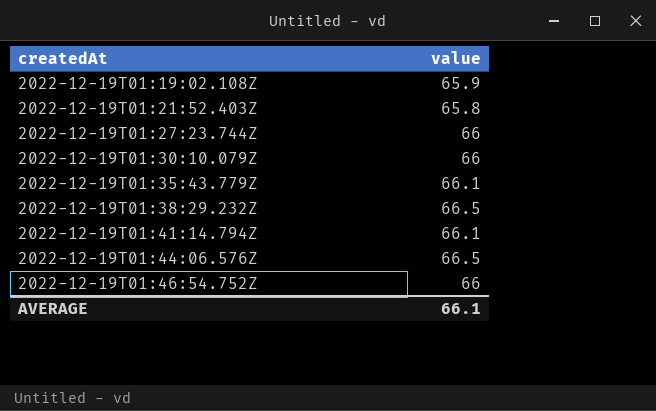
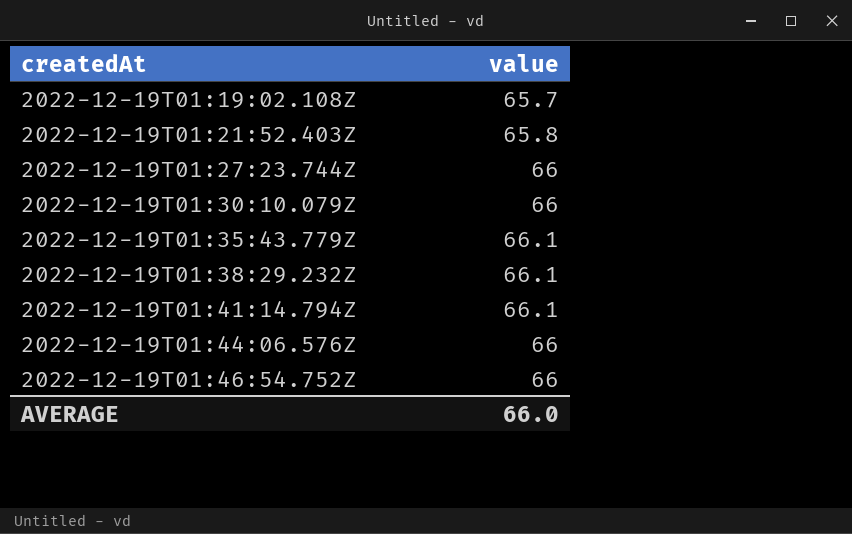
2022-12-19T01:19:02.108Z | value: 65.9 -> 65.7
2022-12-19T01:38:29.232Z | value: 66.5 -> 66.1
2022-12-19T01:44:06.576Z | value: 66.5 -> 66
AVERAGE | value: 66.1 -> 66.0

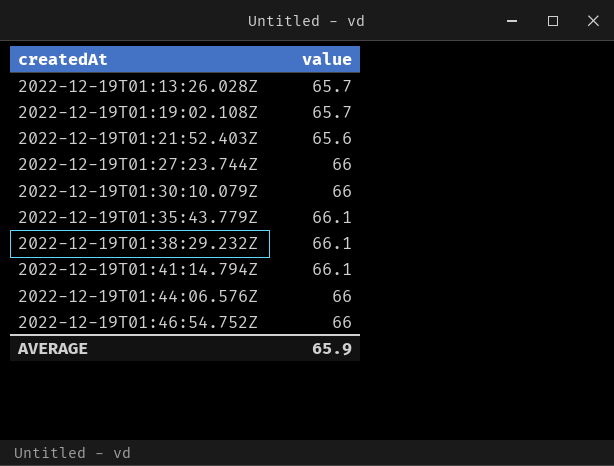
row 2022-12-19T01:13:26.028Z: none -> 65.7
2022-12-19T01:21:52.403Z | value: 65.8 -> 65.6
AVERAGE | value: 66.0 -> 65.9

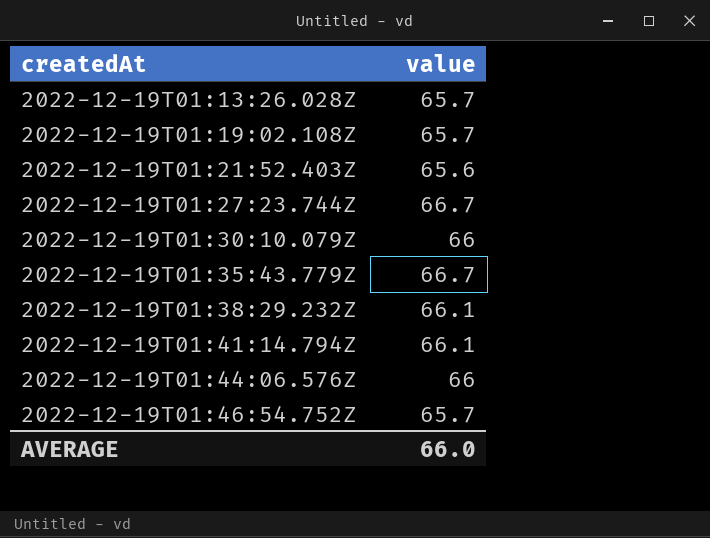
2022-12-19T01:27:23.744Z | value: 66 -> 66.7
2022-12-19T01:35:43.779Z | value: 66.1 -> 66.7
2022-12-19T01:46:54.752Z | value: 66 -> 65.7
AVERAGE | value: 65.9 -> 66.0

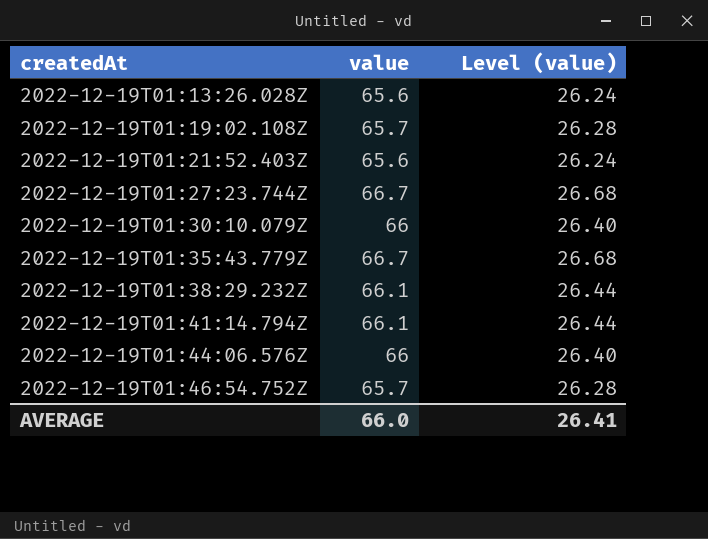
column Level (value) | formula: none -> [value] * 0.4
2022-12-19T01:13:26.028Z | value: 65.7 -> 65.6

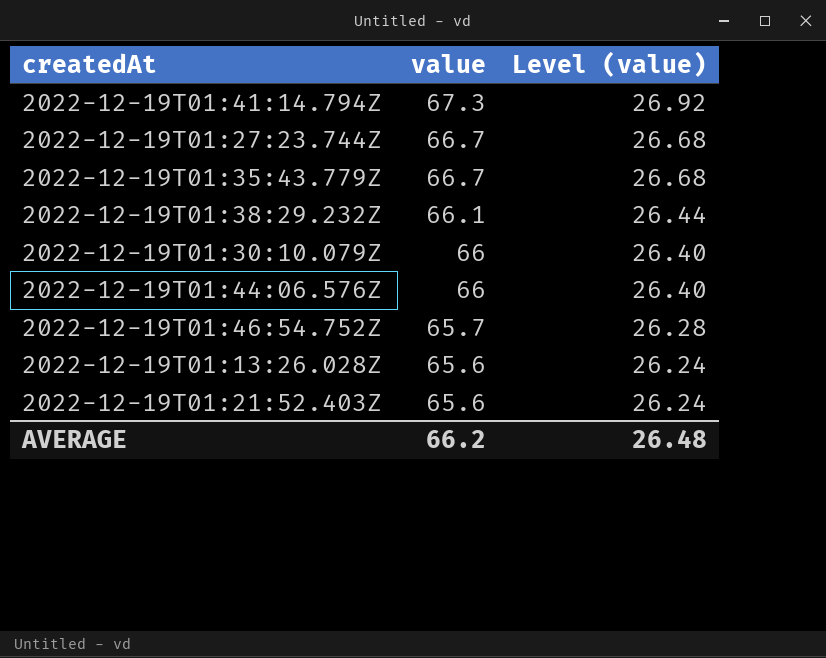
row order: createdAt ascending -> value descending
row 2022-12-19T01:19:02.108Z: 65.7 | 26.28 -> none
2022-12-19T01:41:14.794Z | value: 66.1 -> 67.3
2022-12-19T01:41:14.794Z | Level (value): 26.44 -> 26.92
AVERAGE | value: 66.0 -> 66.2
AVERAGE | Level (value): 26.41 -> 26.48

